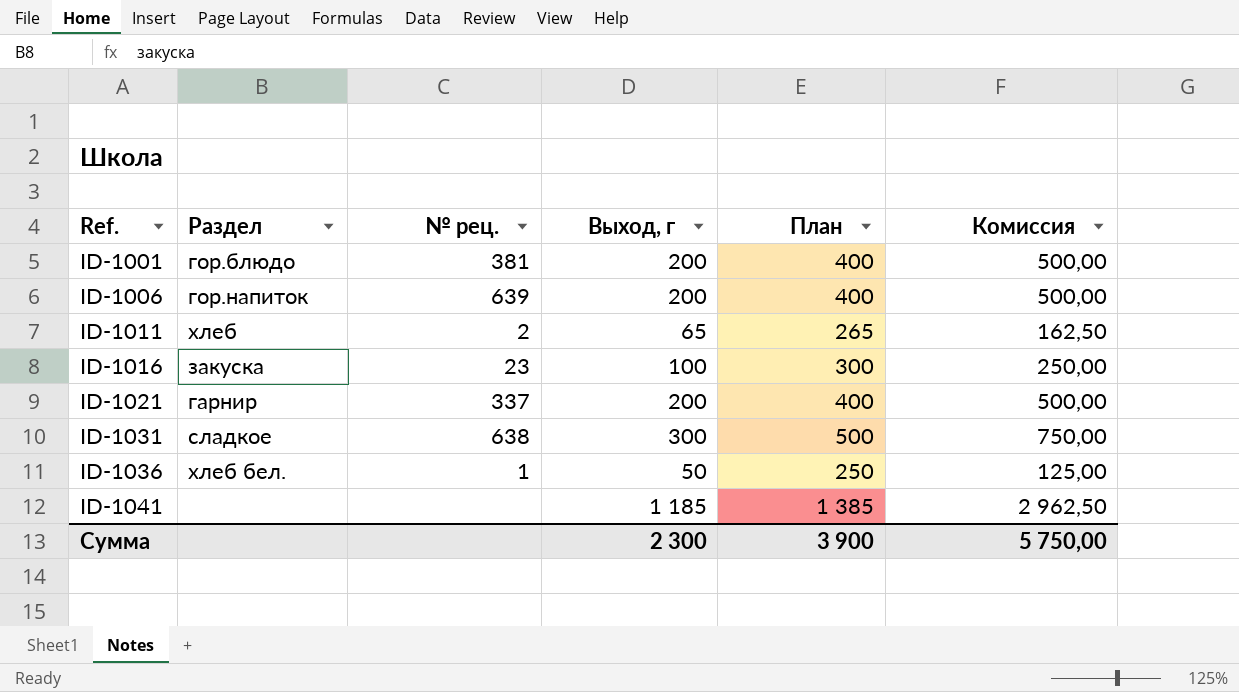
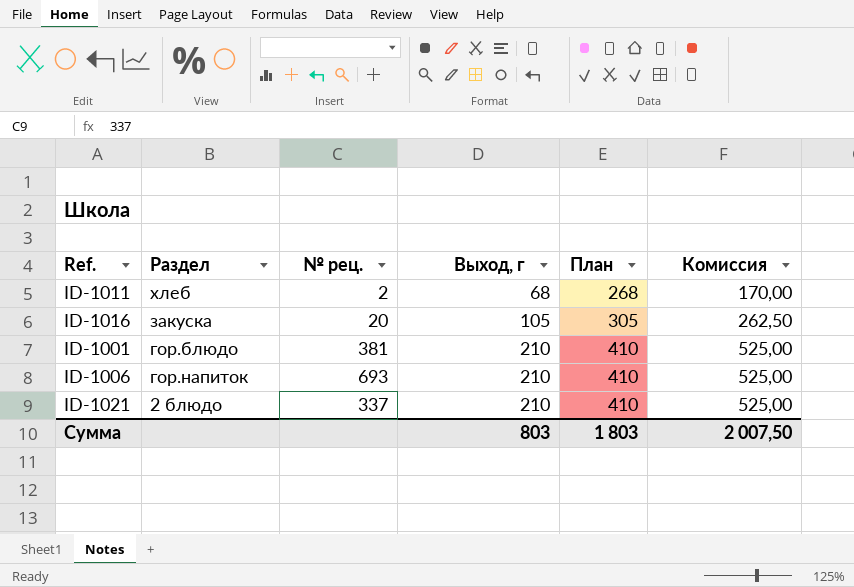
row order: Ref. ascending -> Выход, г ascending
row ID-1031: сладкое | 638 | 300 | 500 | 750,00 -> none
row ID-1036: хлеб бел. | 1 | 50 | 250 | 125,00 -> none
row ID-1041: none | none | 1 185 | 1 385 | 2 962,50 -> none
ID-1011 | Выход, г: 65 -> 68
ID-1011 | План: 265 -> 268
ID-1011 | Комиссия: 162,50 -> 170,00
ID-1016 | № рец.: 23 -> 20
ID-1016 | Выход, г: 100 -> 105
ID-1016 | План: 300 -> 305
ID-1016 | Комиссия: 250,00 -> 262,50
ID-1001 | Выход, г: 200 -> 210
ID-1001 | План: 400 -> 410
ID-1001 | Комиссия: 500,00 -> 525,00
ID-1006 | № рец.: 639 -> 693
ID-1006 | Выход, г: 200 -> 210
ID-1006 | План: 400 -> 410
ID-1006 | Комиссия: 500,00 -> 525,00
ID-1021 | Раздел: гарнир -> 2 блюдо
ID-1021 | Выход, г: 200 -> 210
ID-1021 | План: 400 -> 410
ID-1021 | Комиссия: 500,00 -> 525,00
Сумма | Выход, г: 2 300 -> 803
Сумма | План: 3 900 -> 1 803
Сумма | Комиссия: 5 750,00 -> 2 007,50

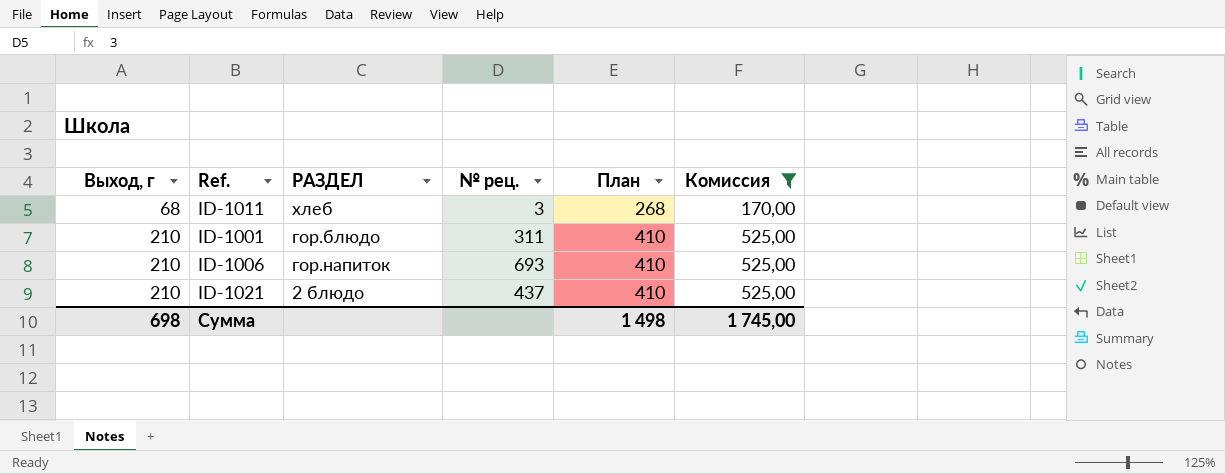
filter: none -> Комиссия != 262,50
column Выход, г | position: 4 -> 1
column name: Раздел -> РАЗДЕЛ
ID-1011 | № рец.: 2 -> 3
ID-1001 | № рец.: 381 -> 311
ID-1021 | № рец.: 337 -> 437
Сумма | Выход, г: 803 -> 698
Сумма | План: 1 803 -> 1 498
Сумма | Комиссия: 2 007,50 -> 1 745,00

